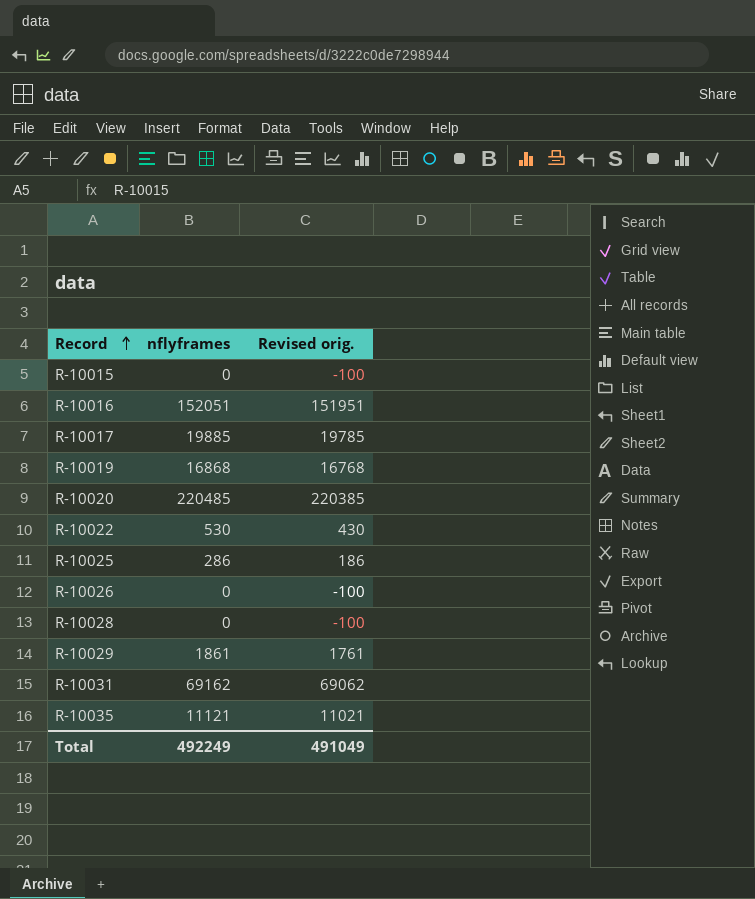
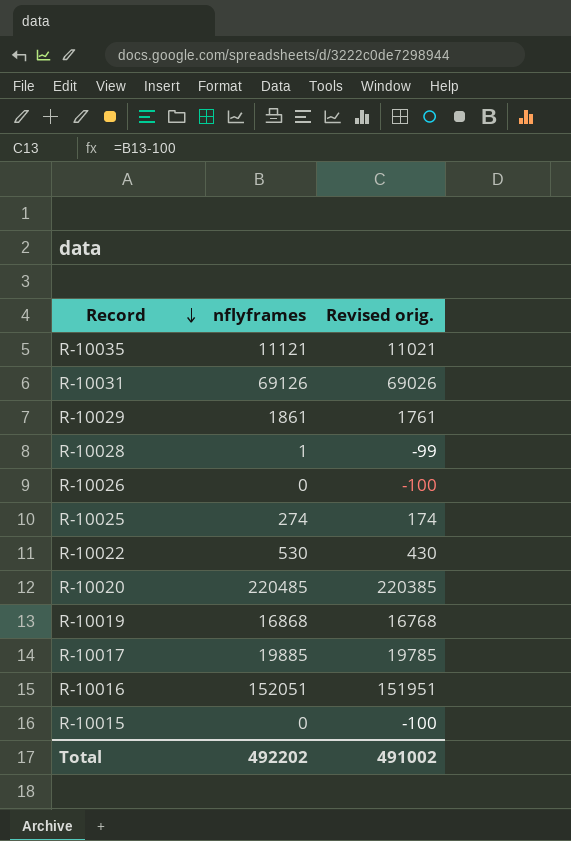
row order: Record ascending -> Record descending
R-10031 | nflyframes: 69162 -> 69126
R-10031 | Revised orig.: 69062 -> 69026
R-10028 | nflyframes: 0 -> 1
R-10028 | Revised orig.: -100 -> -99
R-10025 | nflyframes: 286 -> 274
R-10025 | Revised orig.: 186 -> 174
Total | nflyframes: 492249 -> 492202
Total | Revised orig.: 491049 -> 491002

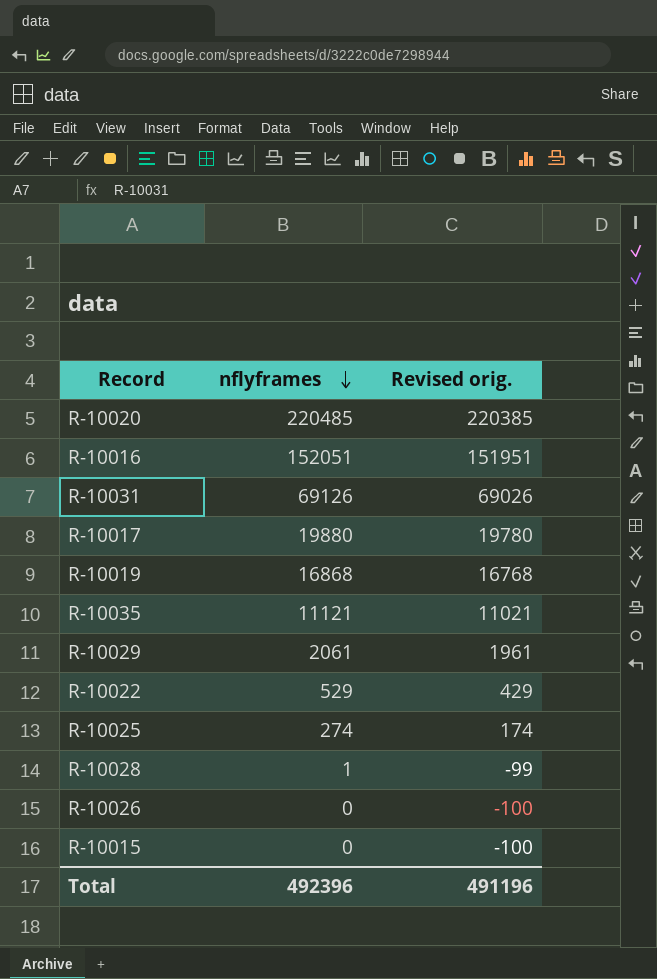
row order: Record descending -> nflyframes descending
R-10017 | nflyframes: 19885 -> 19880
R-10017 | Revised orig.: 19785 -> 19780
R-10029 | nflyframes: 1861 -> 2061
R-10029 | Revised orig.: 1761 -> 1961
R-10022 | nflyframes: 530 -> 529
R-10022 | Revised orig.: 430 -> 429
Total | nflyframes: 492202 -> 492396
Total | Revised orig.: 491002 -> 491196

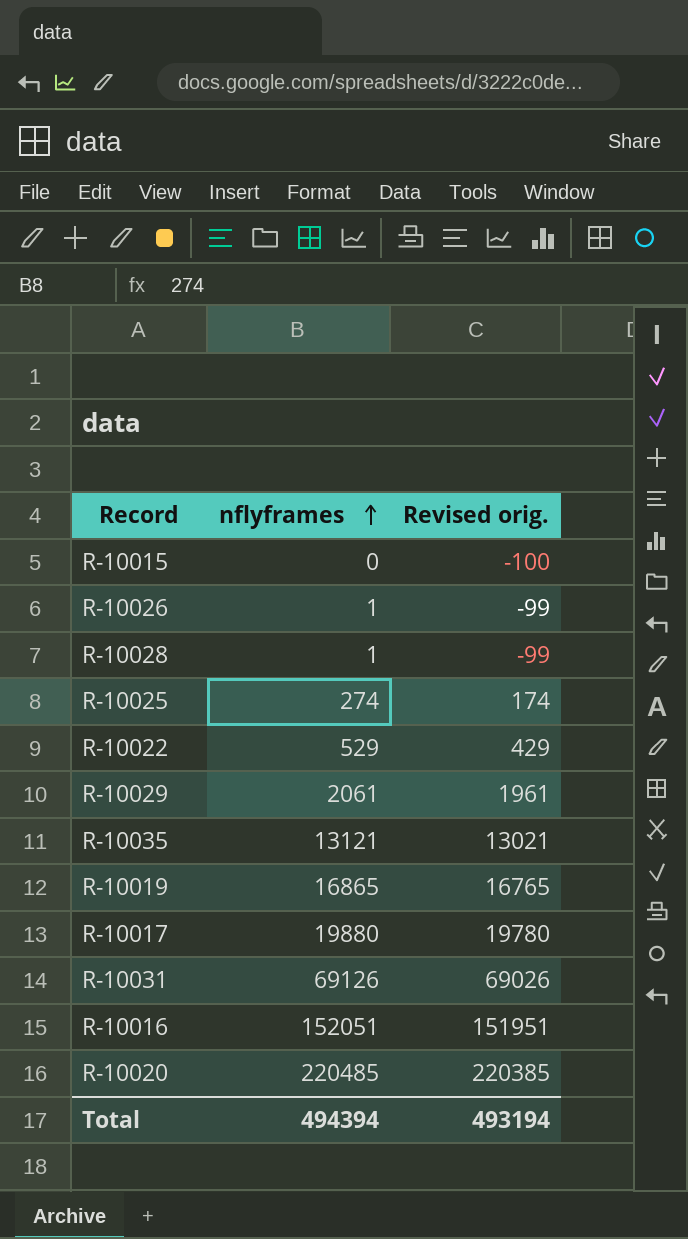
row order: nflyframes descending -> nflyframes ascending
R-10026 | nflyframes: 0 -> 1
R-10026 | Revised orig.: -100 -> -99
R-10035 | nflyframes: 11121 -> 13121
R-10035 | Revised orig.: 11021 -> 13021
R-10019 | nflyframes: 16868 -> 16865
R-10019 | Revised orig.: 16768 -> 16765
Total | nflyframes: 492396 -> 494394
Total | Revised orig.: 491196 -> 493194

